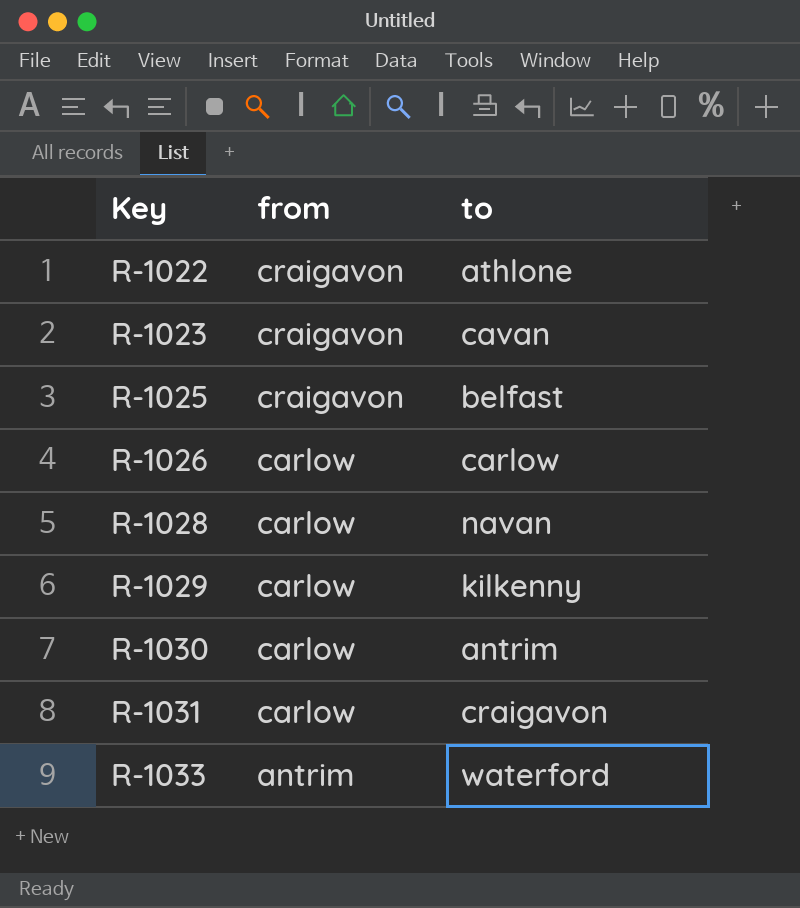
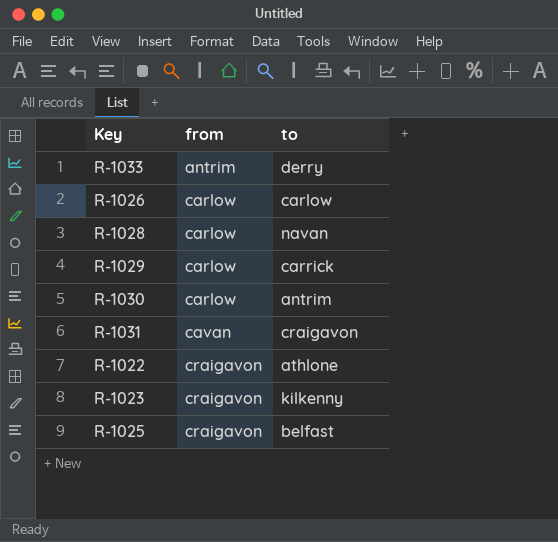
row order: Key ascending -> from ascending
R-1033 | to: waterford -> derry
R-1029 | to: kilkenny -> carrick
R-1031 | from: carlow -> cavan
R-1023 | to: cavan -> kilkenny

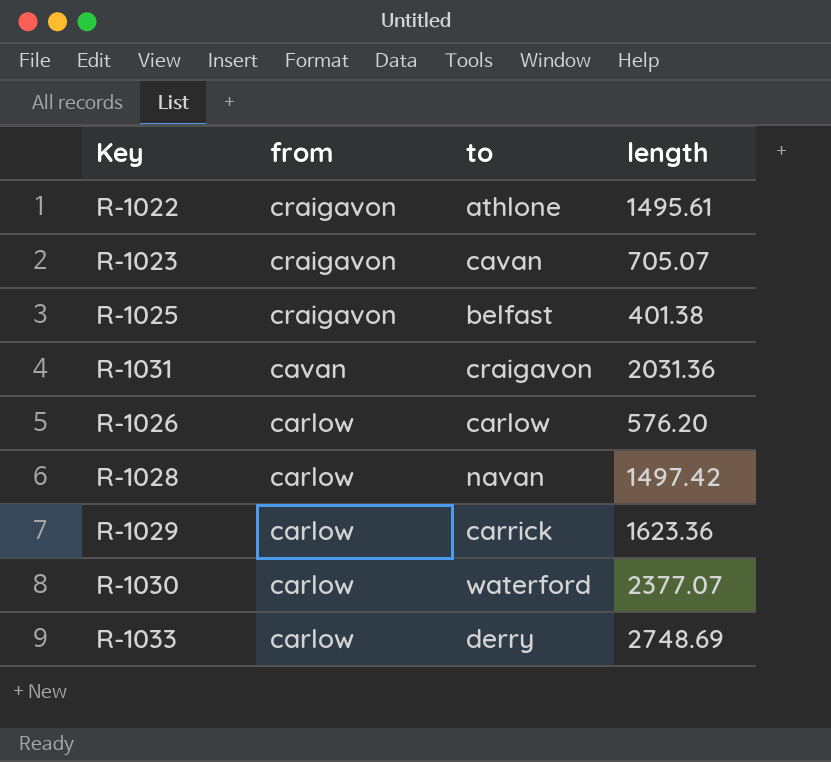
row order: from ascending -> from descending
column length | position: none -> 4
R-1023 | to: kilkenny -> cavan
R-1030 | to: antrim -> waterford
R-1033 | from: antrim -> carlow

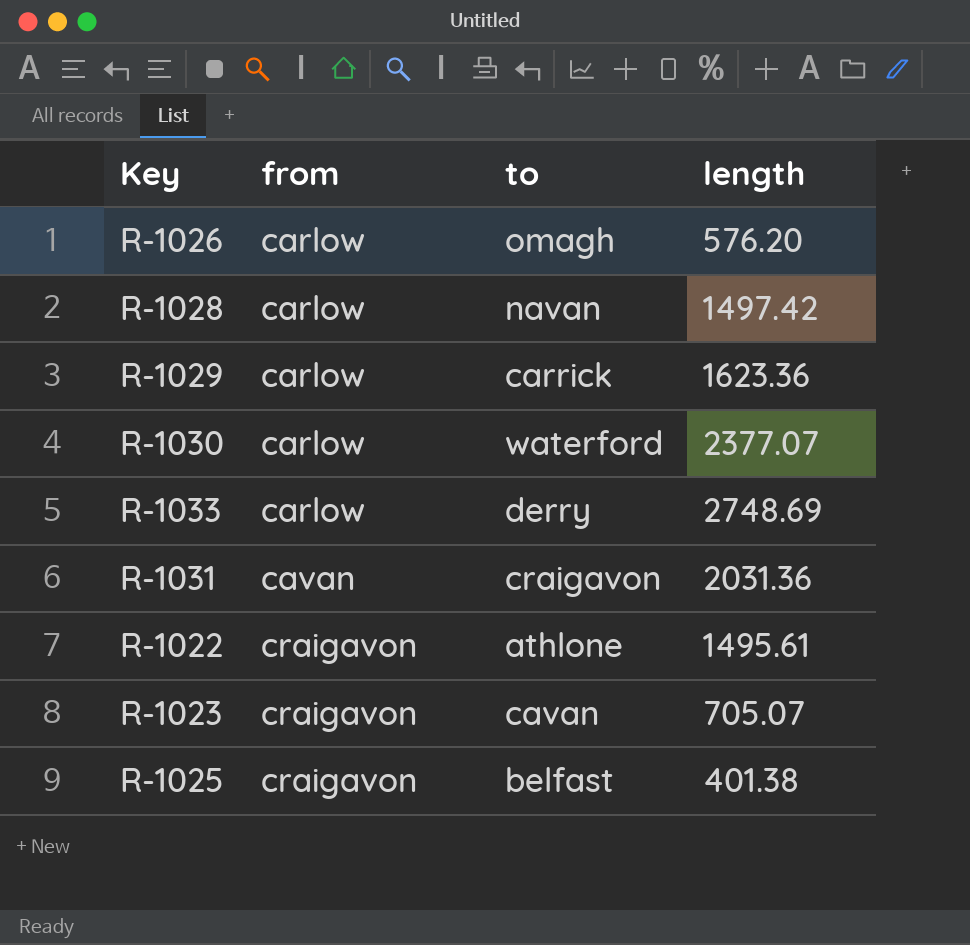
row order: from descending -> from ascending
R-1026 | to: carlow -> omagh

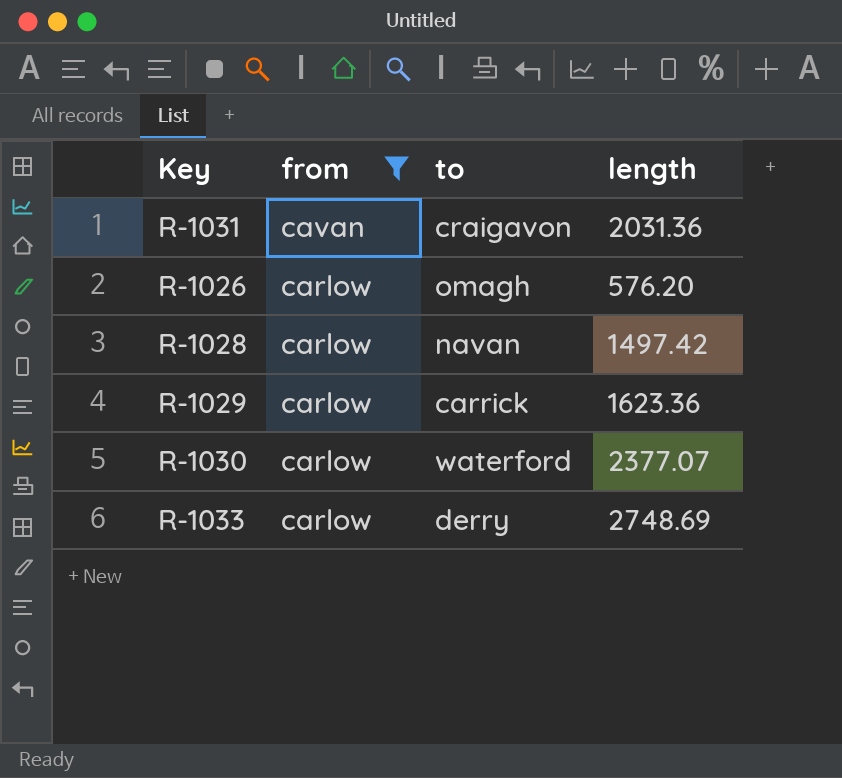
filter: none -> from != craigavon
row order: from ascending -> from descending

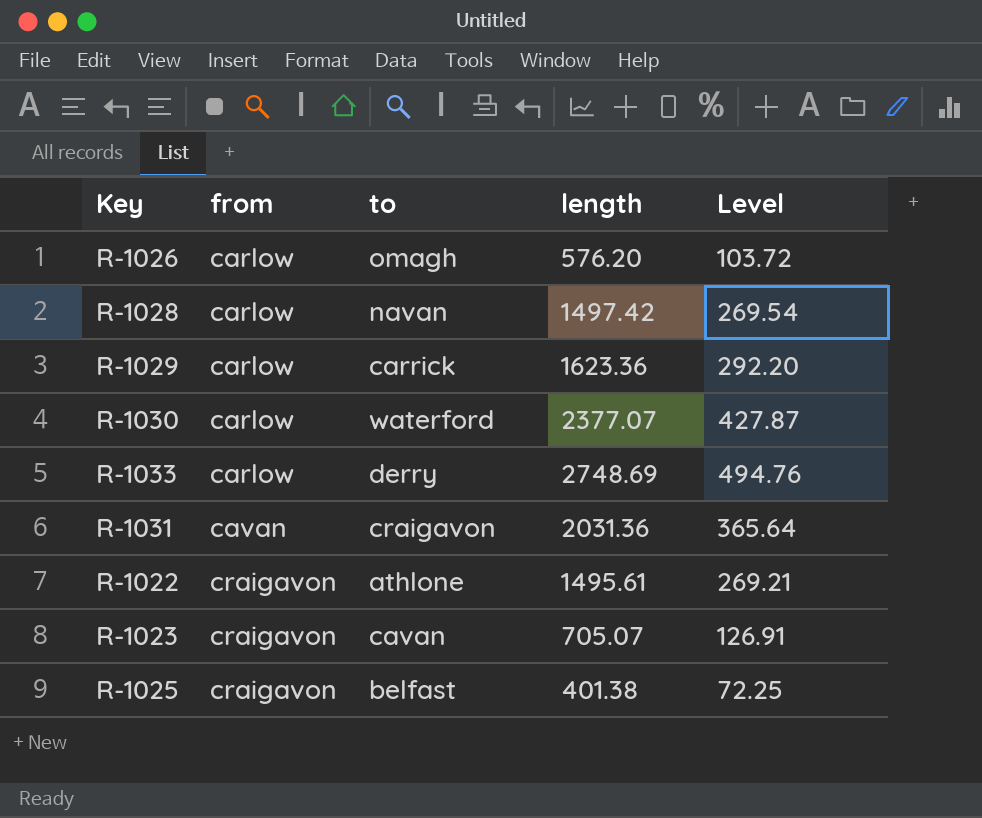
filter: from != craigavon -> none
row order: from descending -> from ascending
column Level | formula: none -> [length] * 0.18

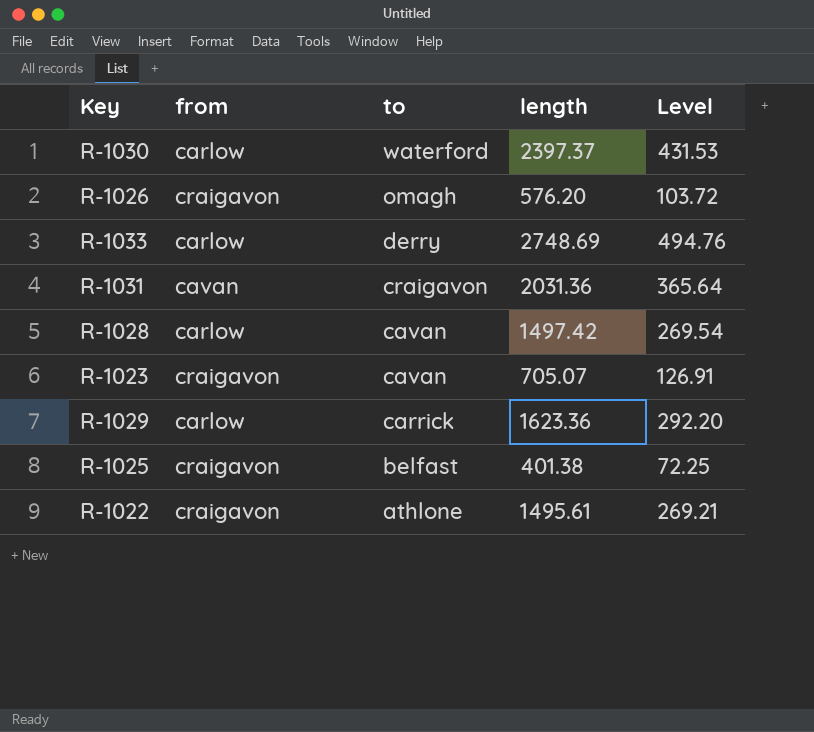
row order: from ascending -> to descending
R-1030 | length: 2377.07 -> 2397.37
R-1030 | Level: 427.87 -> 431.53
R-1026 | from: carlow -> craigavon
R-1028 | to: navan -> cavan

